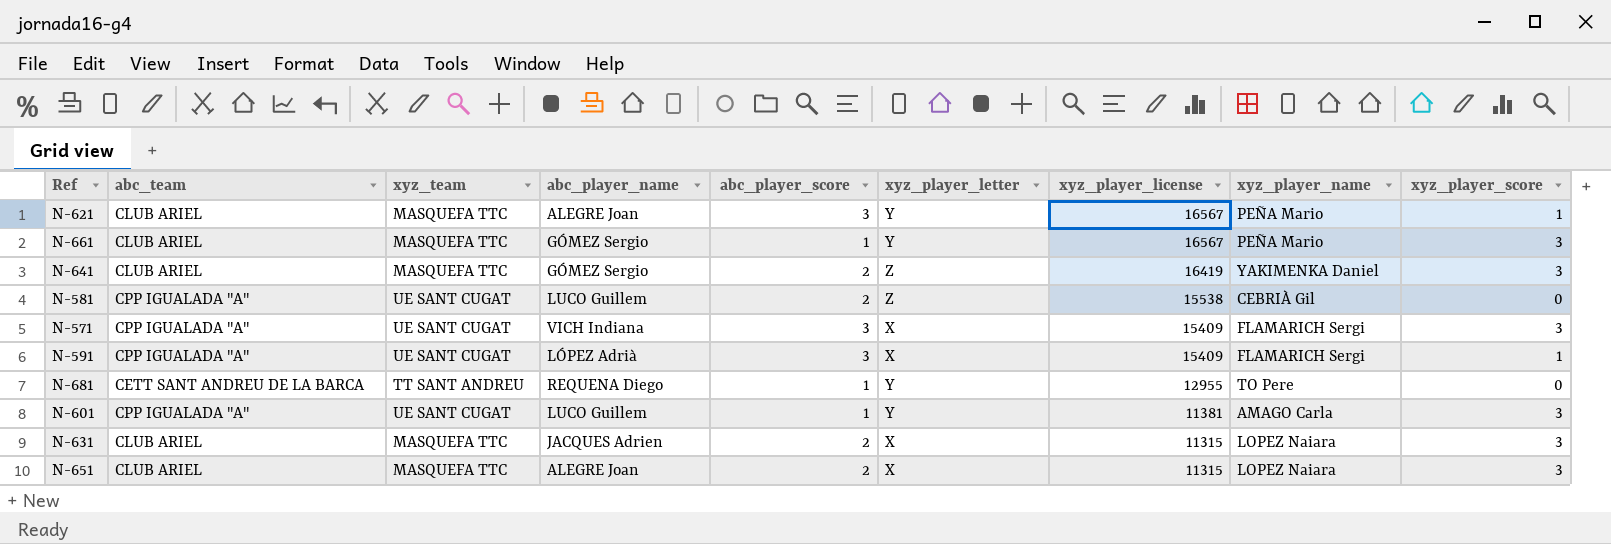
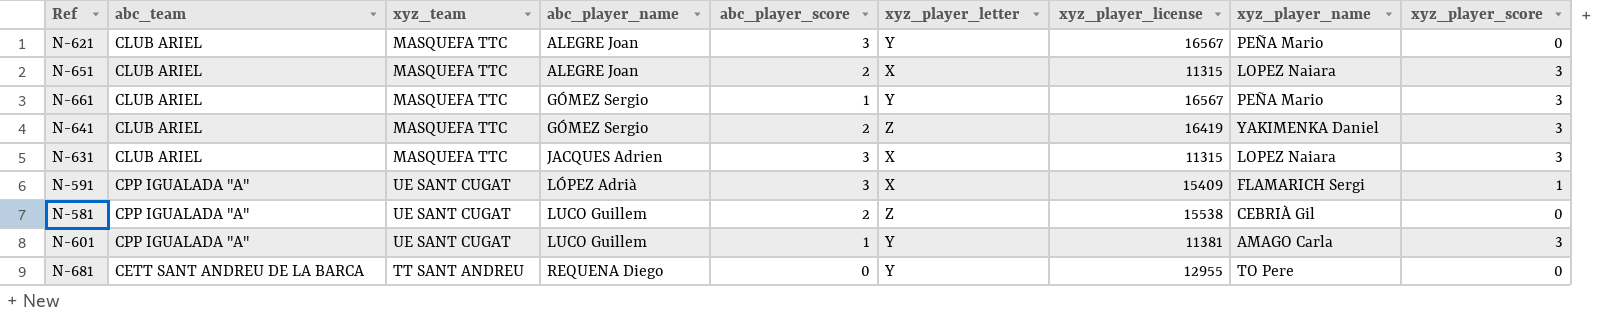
row order: xyz_player_license descending -> abc_player_name ascending
row N-571: CPP IGUALADA ''A'' | UE SANT CUGAT | VICH Indiana | 3 | X | 15409 | FLAMARICH Sergi | 3 -> none
N-621 | xyz_player_score: 1 -> 0
N-631 | abc_player_score: 2 -> 3
N-681 | abc_player_score: 1 -> 0

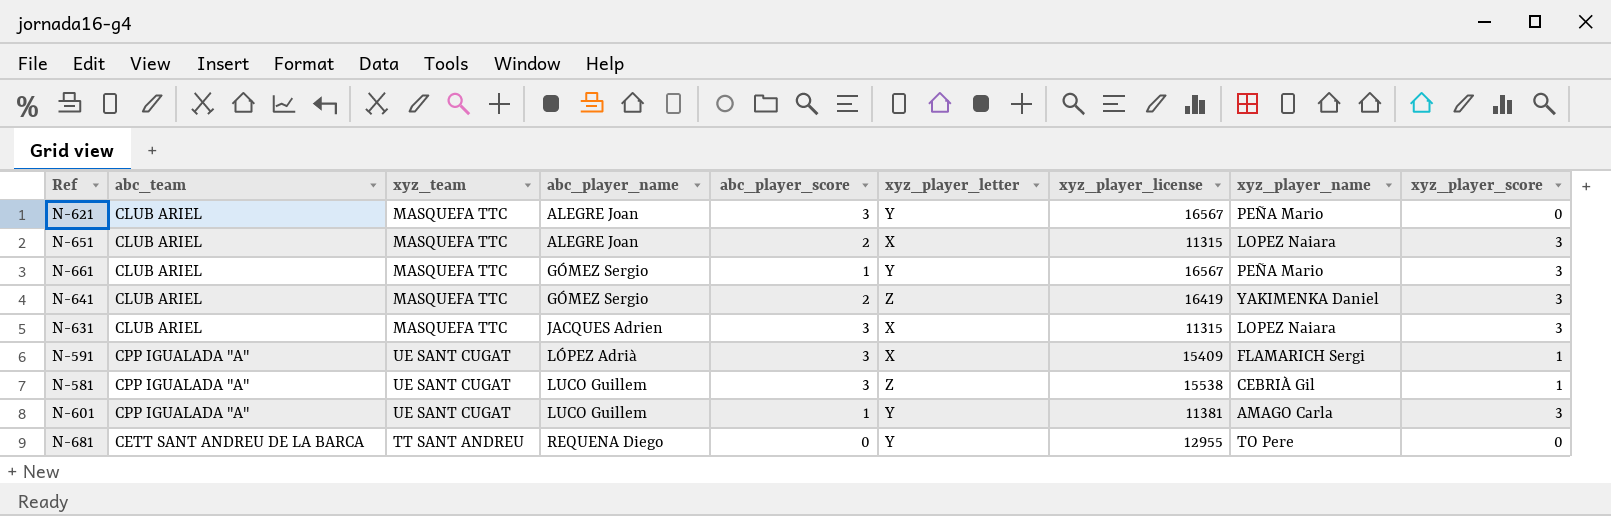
N-581 | abc_player_score: 2 -> 3
N-581 | xyz_player_score: 0 -> 1

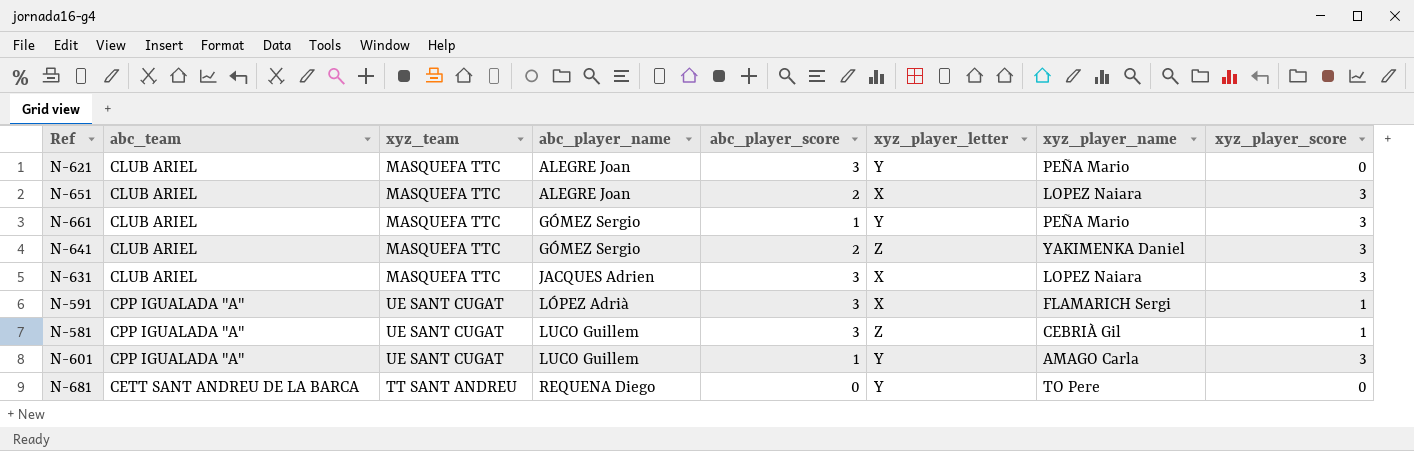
column xyz_player_license | position: 7 -> none

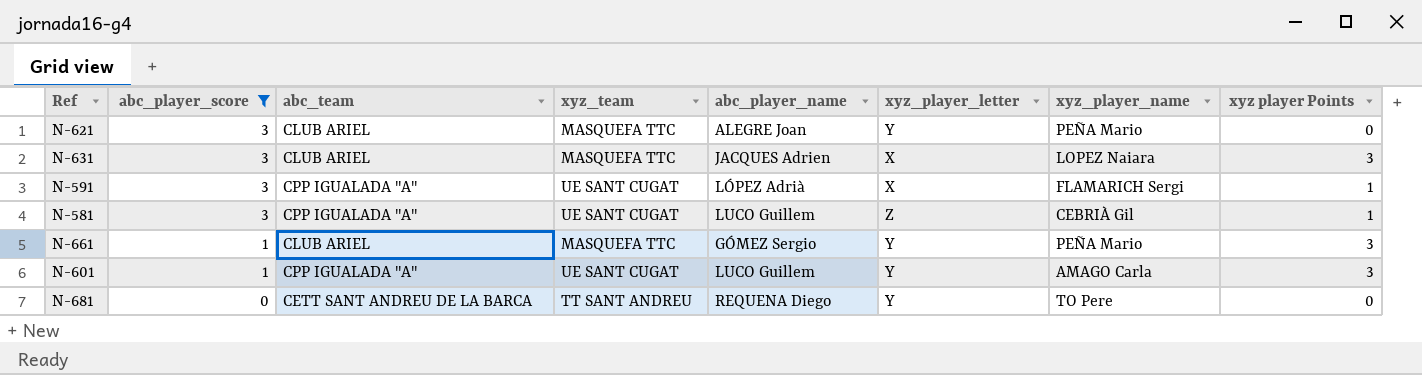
filter: none -> abc_player_score != 2
row order: abc_player_name ascending -> abc_player_score descending
column abc_player_score | position: 5 -> 2
column name: xyz_player_score -> xyz player Points

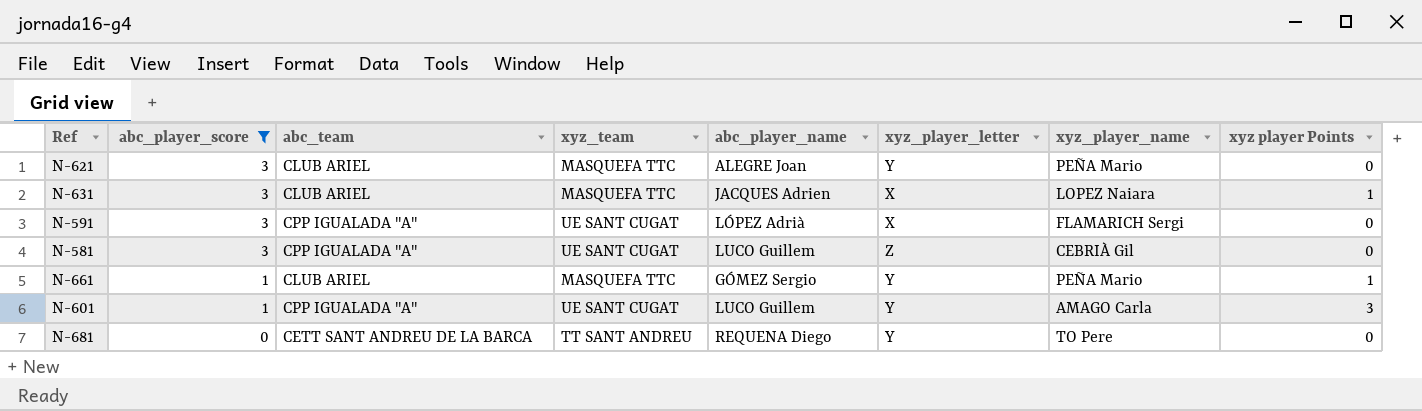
N-631 | xyz player Points: 3 -> 1
N-591 | xyz player Points: 1 -> 0
N-581 | xyz player Points: 1 -> 0
N-661 | xyz player Points: 3 -> 1

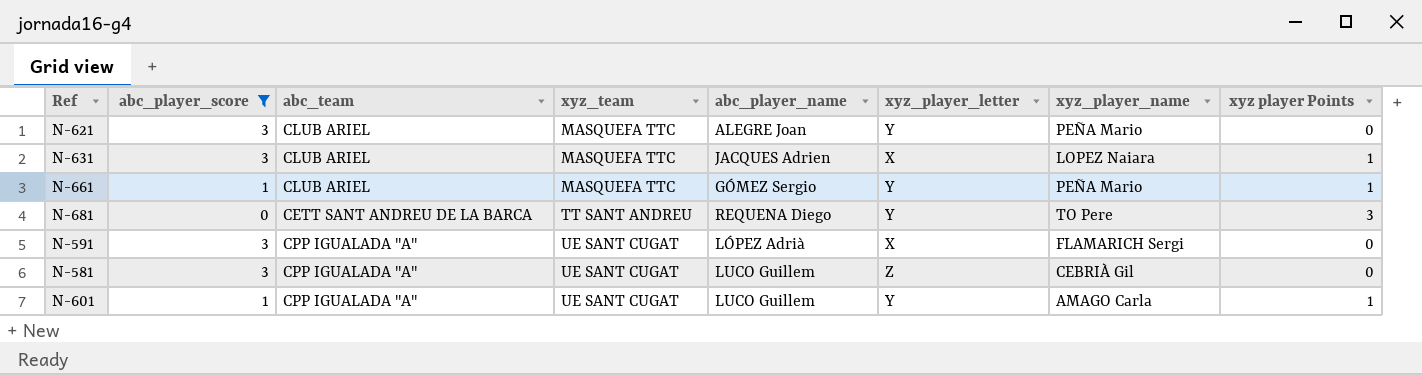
row order: abc_player_score descending -> xyz_team ascending
N-681 | xyz player Points: 0 -> 3
N-601 | xyz player Points: 3 -> 1

